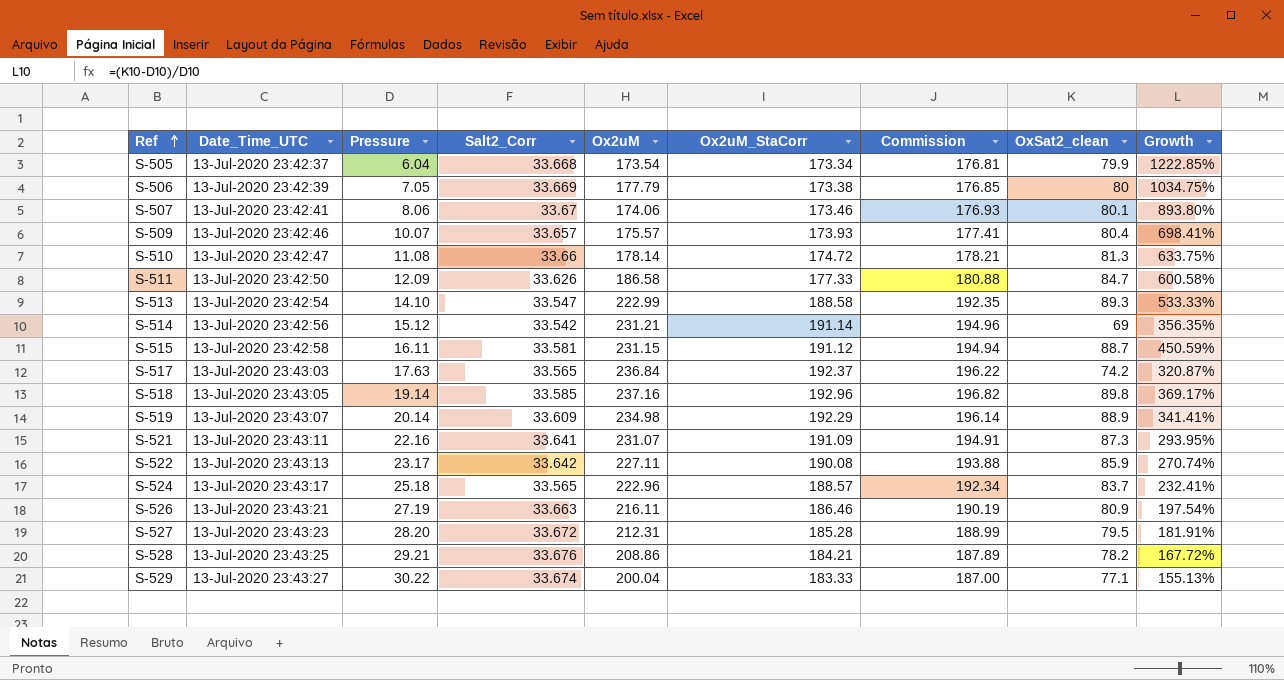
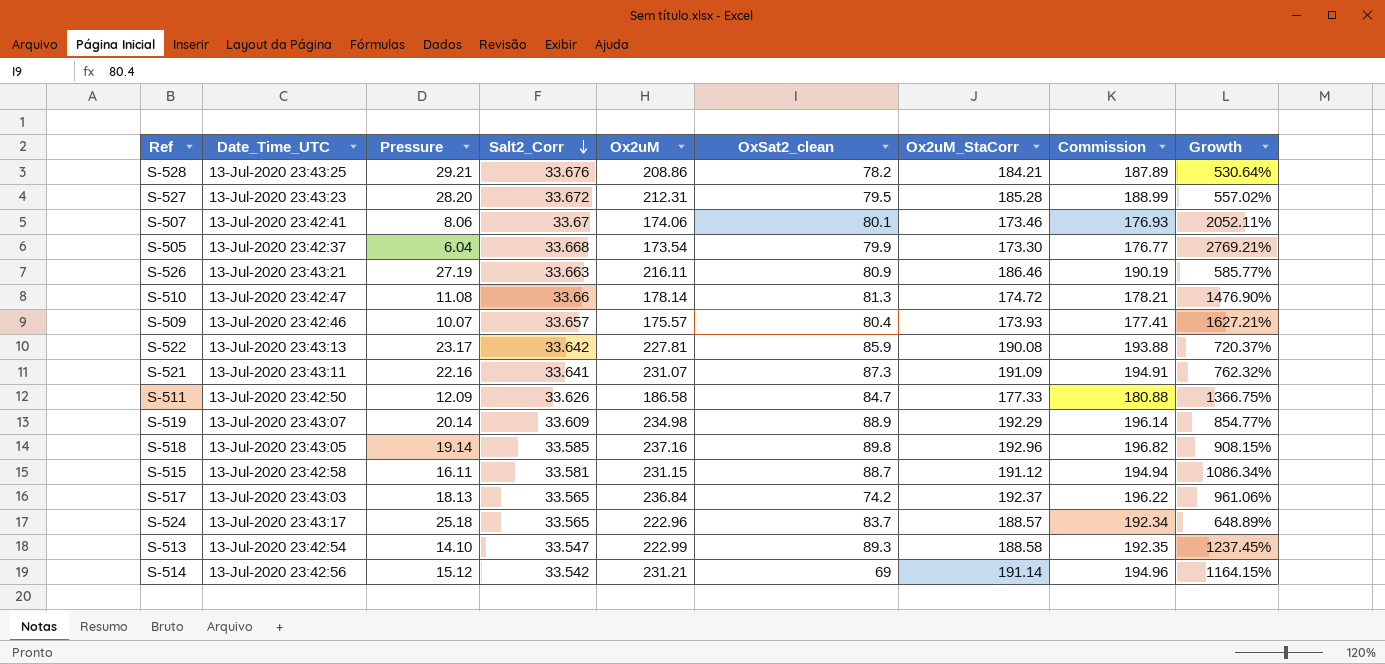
row order: Ref ascending -> Salt2_Corr descending
column OxSat2_clean | position: 8 -> 6
column Growth | formula: ([OxSat2_clean] - [Pressure]) / [Pressure] -> ([Ox2uM_StaCorr] - [Pressure]) / [Pressure]
row S-506: 13-Jul-2020 23:42:39 | 7.05 | 33.669 | 177.79 | 173.38 | 176.85 | 80 | 1034.75% -> none
row S-529: 13-Jul-2020 23:43:27 | 30.22 | 33.674 | 200.04 | 183.33 | 187.00 | 77.1 | 155.13% -> none
S-505 | Ox2uM_StaCorr: 173.34 -> 173.30
S-505 | Commission: 176.81 -> 176.77
S-522 | Ox2uM: 227.11 -> 227.81
S-517 | Pressure: 17.63 -> 18.13

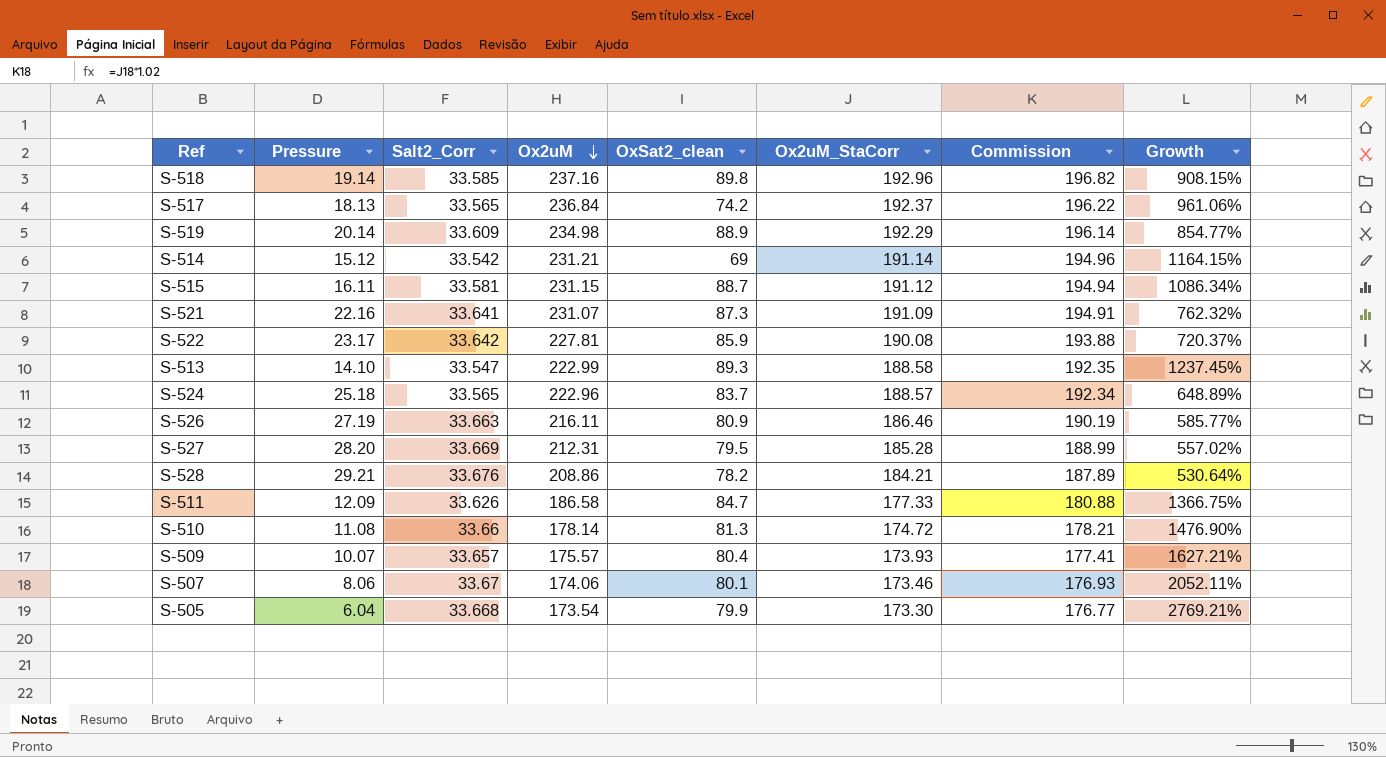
row order: Salt2_Corr descending -> Ox2uM descending
column Date_Time_UTC | position: 2 -> none
S-527 | Salt2_Corr: 33.672 -> 33.669

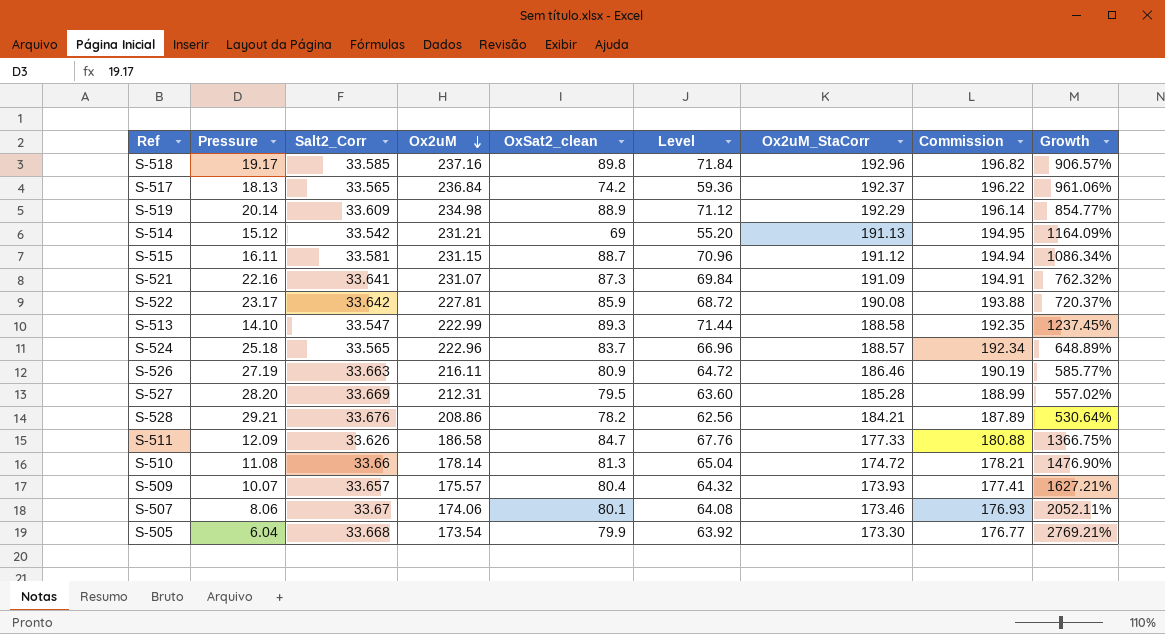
column Level | formula: none -> [OxSat2_clean] * 0.8
S-518 | Pressure: 19.14 -> 19.17
S-518 | Growth: 908.15% -> 906.57%
S-514 | Ox2uM_StaCorr: 191.14 -> 191.13
S-514 | Commission: 194.96 -> 194.95
S-514 | Growth: 1164.15% -> 1164.09%

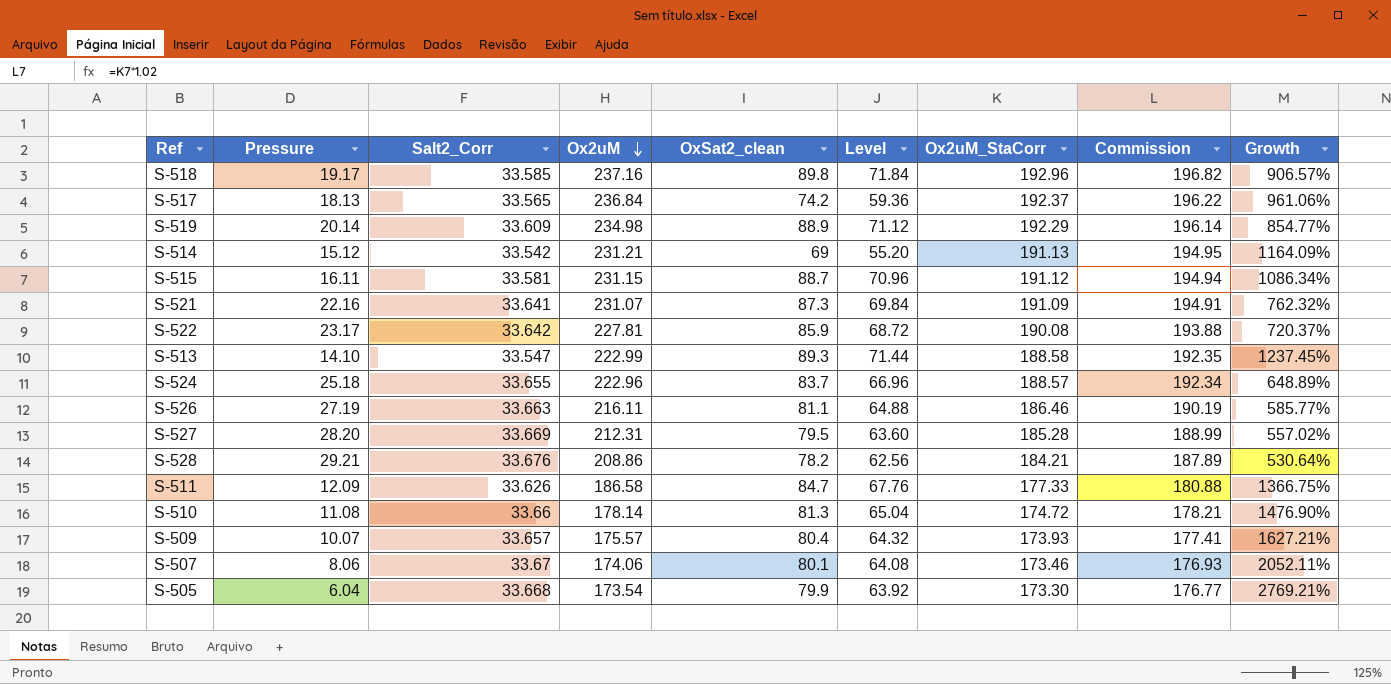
S-524 | Salt2_Corr: 33.565 -> 33.655
S-526 | OxSat2_clean: 80.9 -> 81.1
S-526 | Level: 64.72 -> 64.88

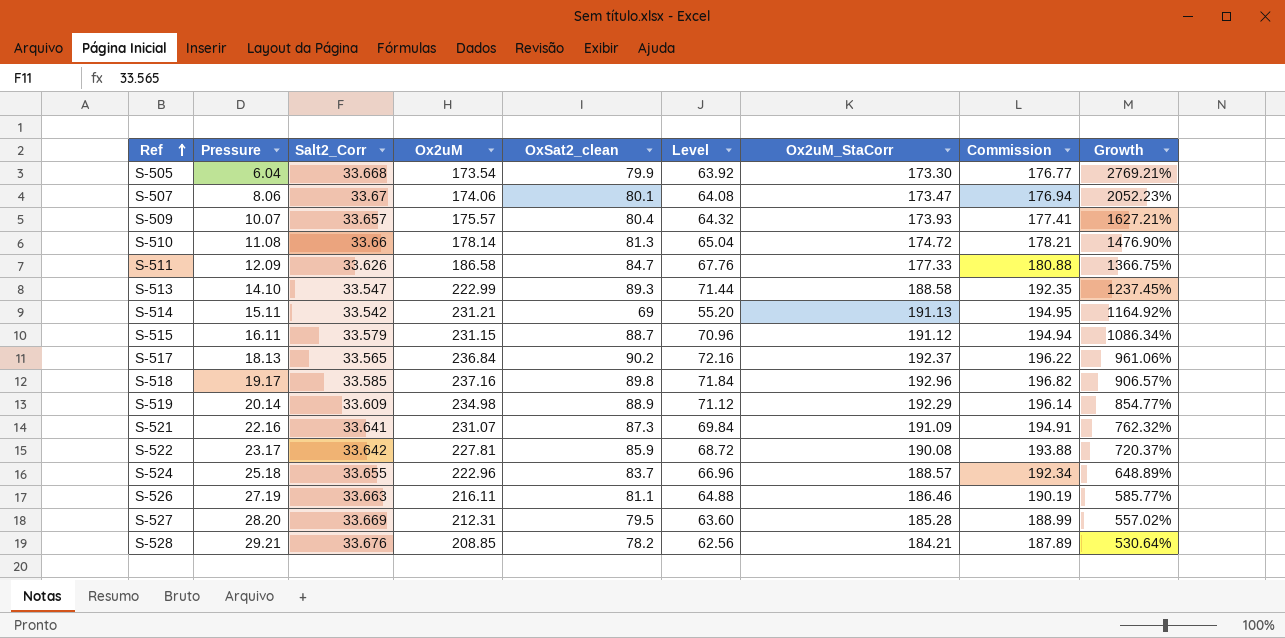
row order: Ox2uM descending -> Ref ascending
S-507 | Ox2uM_StaCorr: 173.46 -> 173.47
S-507 | Commission: 176.93 -> 176.94
S-507 | Growth: 2052.11% -> 2052.23%
S-514 | Pressure: 15.12 -> 15.11
S-514 | Growth: 1164.09% -> 1164.92%
S-515 | Salt2_Corr: 33.581 -> 33.579
S-517 | OxSat2_clean: 74.2 -> 90.2
S-517 | Level: 59.36 -> 72.16
S-528 | Ox2uM: 208.86 -> 208.85

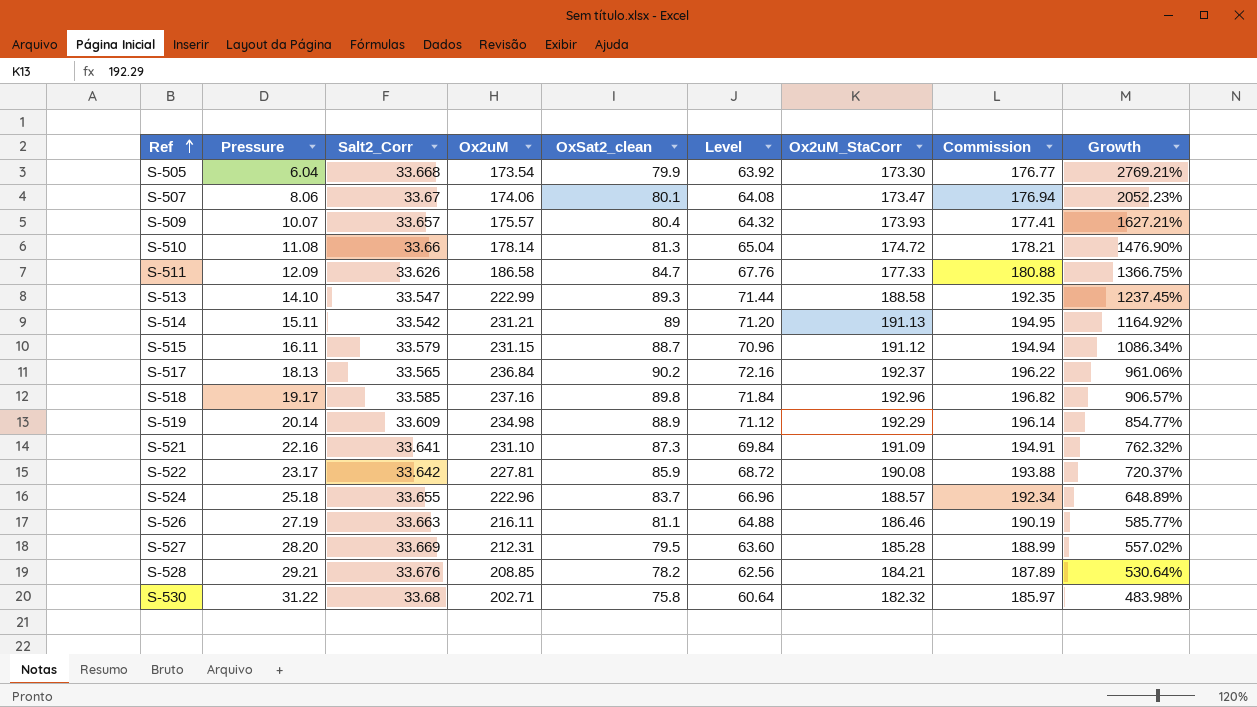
S-514 | OxSat2_clean: 69 -> 89
S-514 | Level: 55.20 -> 71.20
S-521 | Ox2uM: 231.07 -> 231.10
row S-530: none -> 31.22 | 33.68 | 202.71 | 75.8 | 60.64 | 182.32 | 185.97 | 483.98%

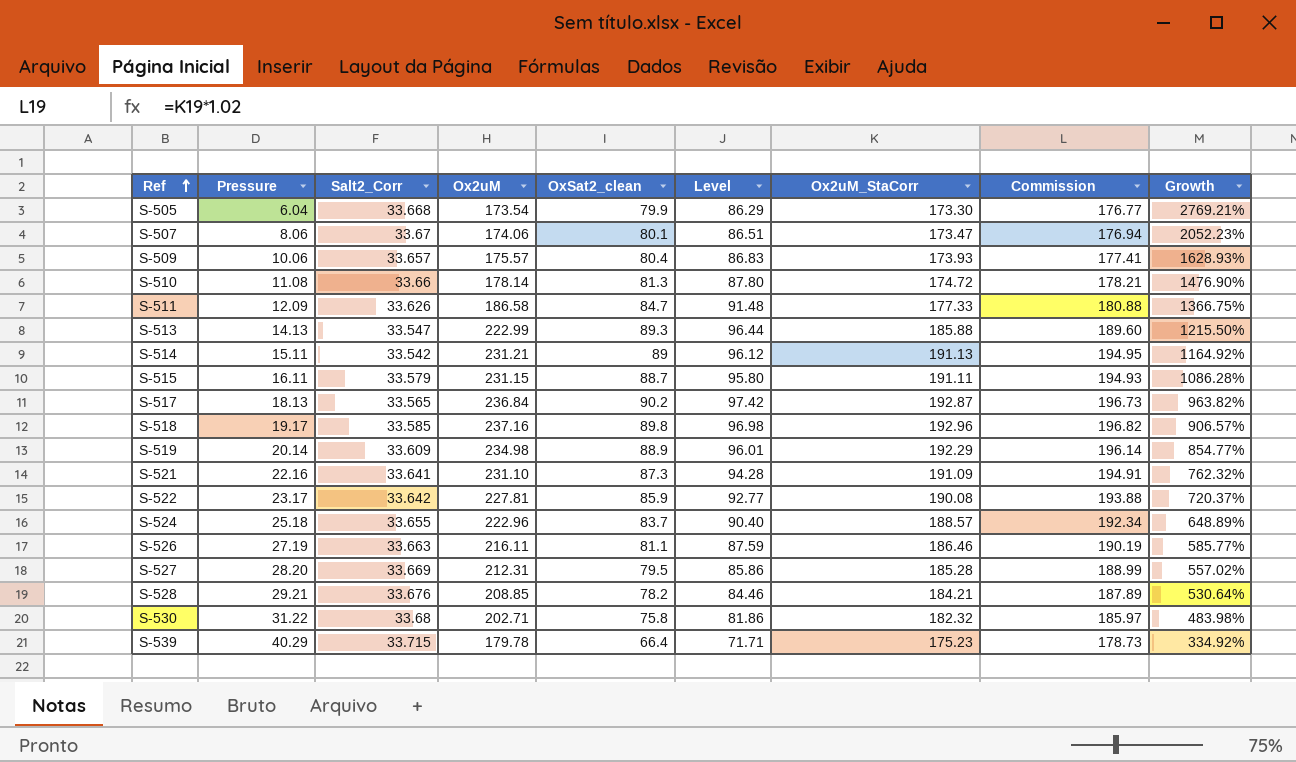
column Level | formula: [OxSat2_clean] * 0.8 -> [OxSat2_clean] * 1.08
S-509 | Pressure: 10.07 -> 10.06
S-509 | Growth: 1627.21% -> 1628.93%
S-513 | Pressure: 14.10 -> 14.13
S-513 | Ox2uM_StaCorr: 188.58 -> 185.88
S-513 | Commission: 192.35 -> 189.60
S-513 | Growth: 1237.45% -> 1215.50%
S-515 | Ox2uM_StaCorr: 191.12 -> 191.11
S-515 | Commission: 194.94 -> 194.93
S-515 | Growth: 1086.34% -> 1086.28%
S-517 | Ox2uM_StaCorr: 192.37 -> 192.87
S-517 | Commission: 196.22 -> 196.73
S-517 | Growth: 961.06% -> 963.82%
row S-539: none -> 40.29 | 33.715 | 179.78 | 66.4 | 71.71 | 175.23 | 178.73 | 334.92%

